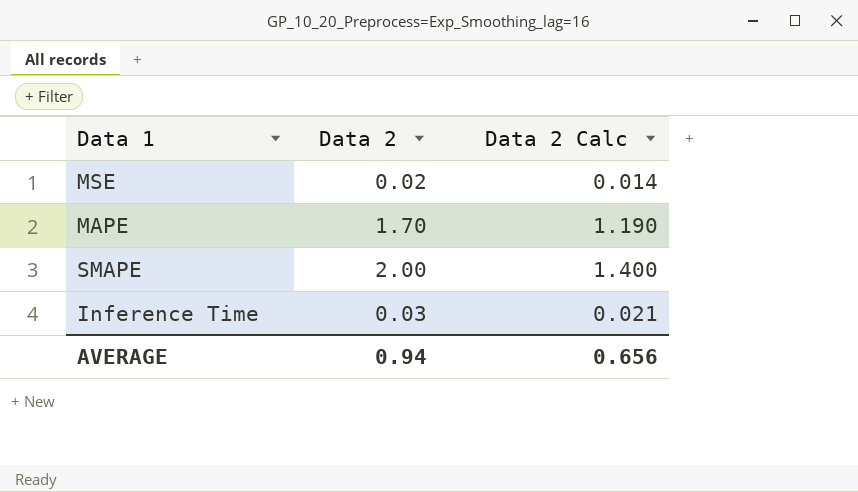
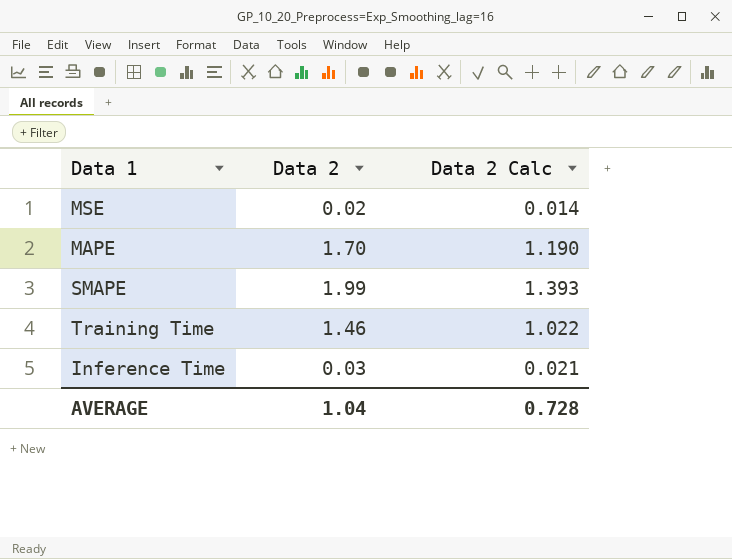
SMAPE | Data 2: 2.00 -> 1.99
SMAPE | Data 2 Calc: 1.400 -> 1.393
row Training Time: none -> 1.46 | 1.022
AVERAGE | Data 2: 0.94 -> 1.04
AVERAGE | Data 2 Calc: 0.656 -> 0.728

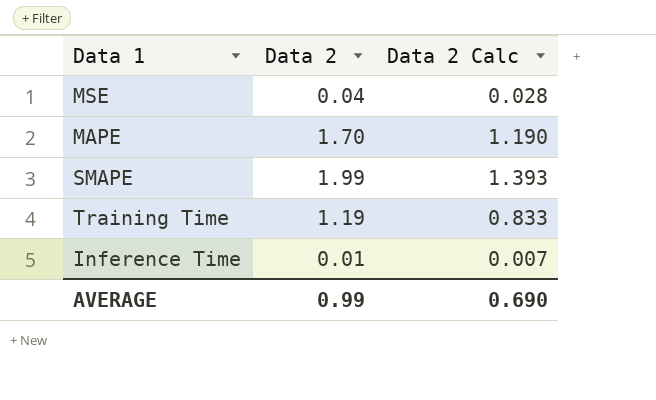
MSE | Data 2: 0.02 -> 0.04
MSE | Data 2 Calc: 0.014 -> 0.028
Training Time | Data 2: 1.46 -> 1.19
Training Time | Data 2 Calc: 1.022 -> 0.833
Inference Time | Data 2: 0.03 -> 0.01
Inference Time | Data 2 Calc: 0.021 -> 0.007
AVERAGE | Data 2: 1.04 -> 0.99
AVERAGE | Data 2 Calc: 0.728 -> 0.690

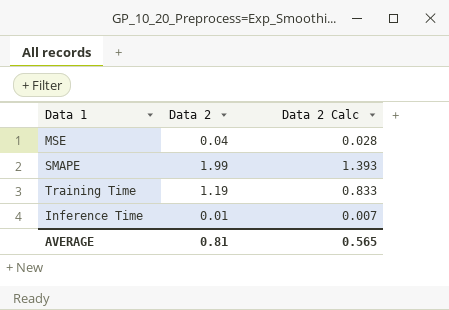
row MAPE: 1.70 | 1.190 -> none
AVERAGE | Data 2: 0.99 -> 0.81
AVERAGE | Data 2 Calc: 0.690 -> 0.565

